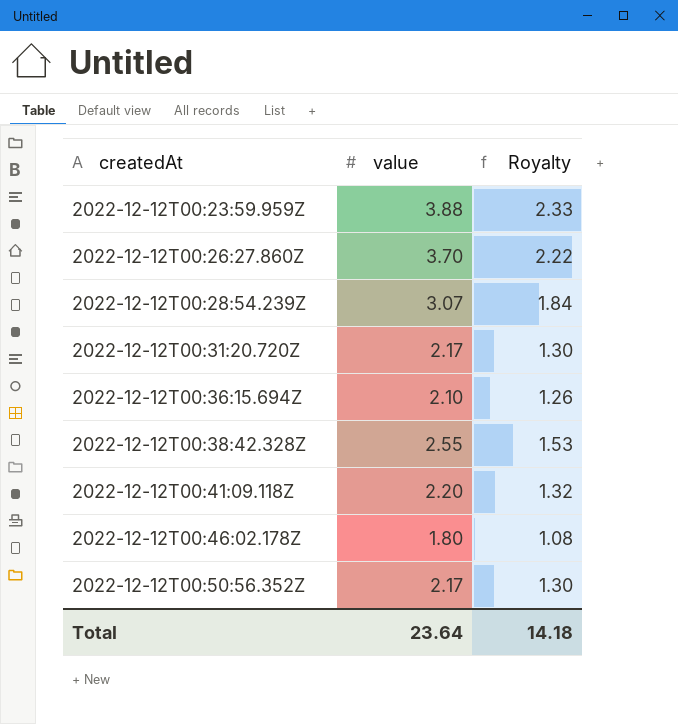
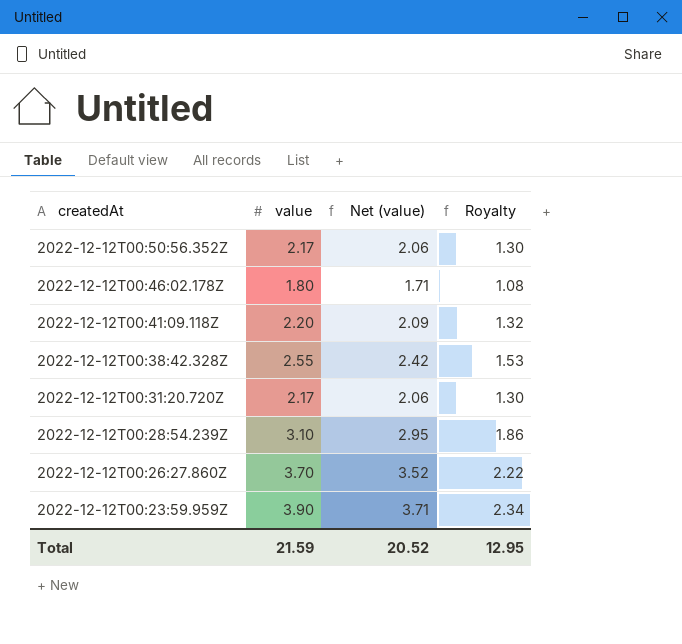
row order: createdAt ascending -> createdAt descending
column Net (value) | formula: none -> [value] * 0.95
row 2022-12-12T00:36:15.694Z: 2.10 | 1.26 -> none
2022-12-12T00:28:54.239Z | value: 3.07 -> 3.10
2022-12-12T00:28:54.239Z | Royalty: 1.84 -> 1.86
2022-12-12T00:23:59.959Z | value: 3.88 -> 3.90
2022-12-12T00:23:59.959Z | Royalty: 2.33 -> 2.34
Total | value: 23.64 -> 21.59
Total | Royalty: 14.18 -> 12.95

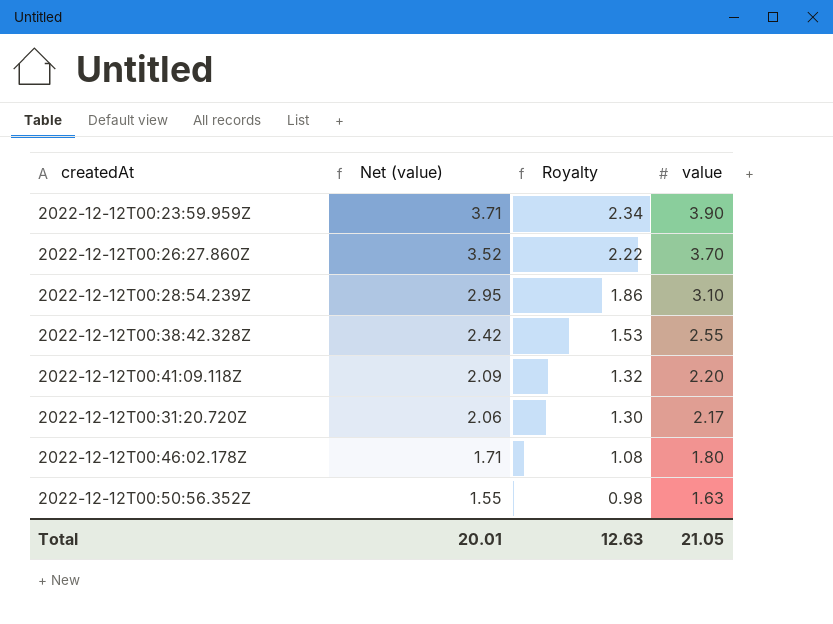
row order: createdAt descending -> Net (value) descending
column value | position: 2 -> 4
2022-12-12T00:50:56.352Z | Net (value): 2.06 -> 1.55
2022-12-12T00:50:56.352Z | Royalty: 1.30 -> 0.98
2022-12-12T00:50:56.352Z | value: 2.17 -> 1.63
Total | Net (value): 20.52 -> 20.01
Total | Royalty: 12.95 -> 12.63
Total | value: 21.59 -> 21.05

